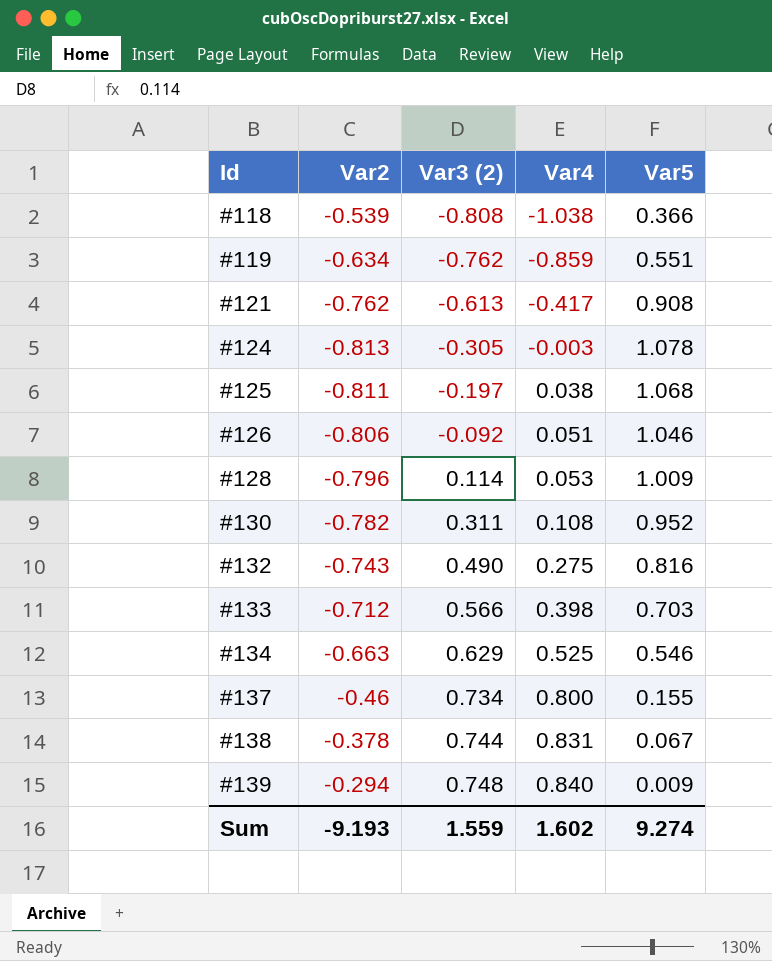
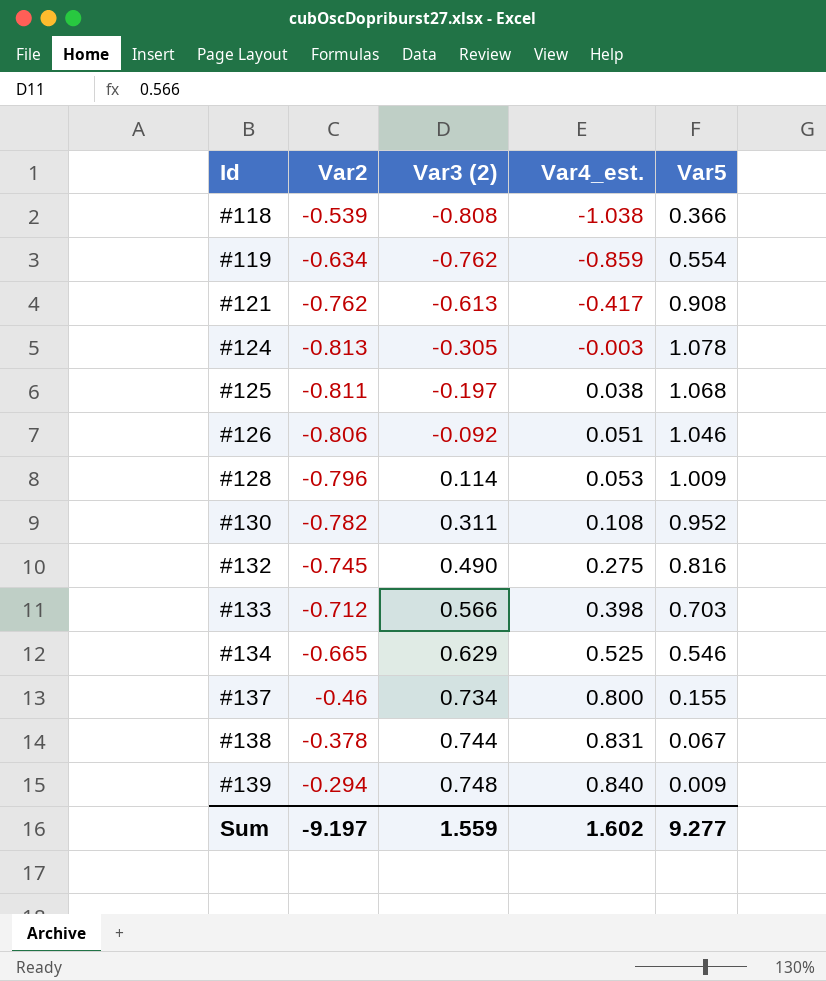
column name: Var4 -> Var4_est.
#119 | Var5: 0.551 -> 0.554
#132 | Var2: -0.743 -> -0.745
#134 | Var2: -0.663 -> -0.665
Sum | Var2: -9.193 -> -9.197
Sum | Var5: 9.274 -> 9.277

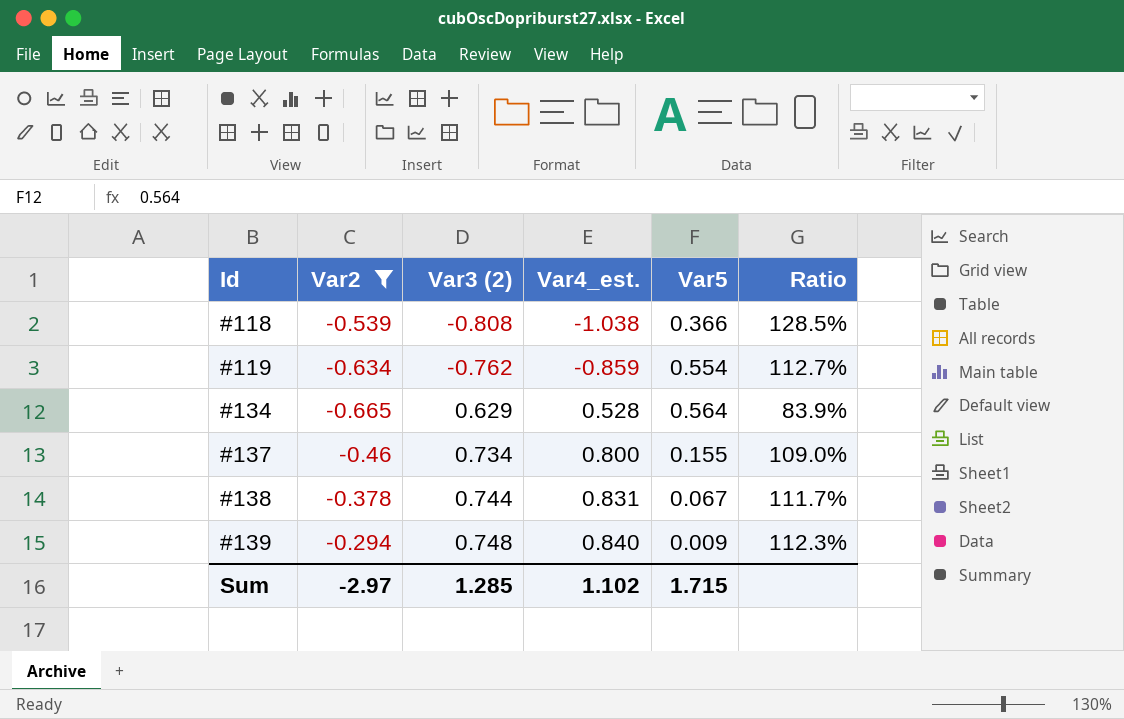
filter: none -> Var2 >= -0.665
column Ratio | formula: none -> [Var4_est.] / [Var3 (2)]
#134 | Var4_est.: 0.525 -> 0.528
#134 | Var5: 0.546 -> 0.564
Sum | Var2: -9.197 -> -2.97
Sum | Var3 (2): 1.559 -> 1.285
Sum | Var4_est.: 1.602 -> 1.102
Sum | Var5: 9.277 -> 1.715

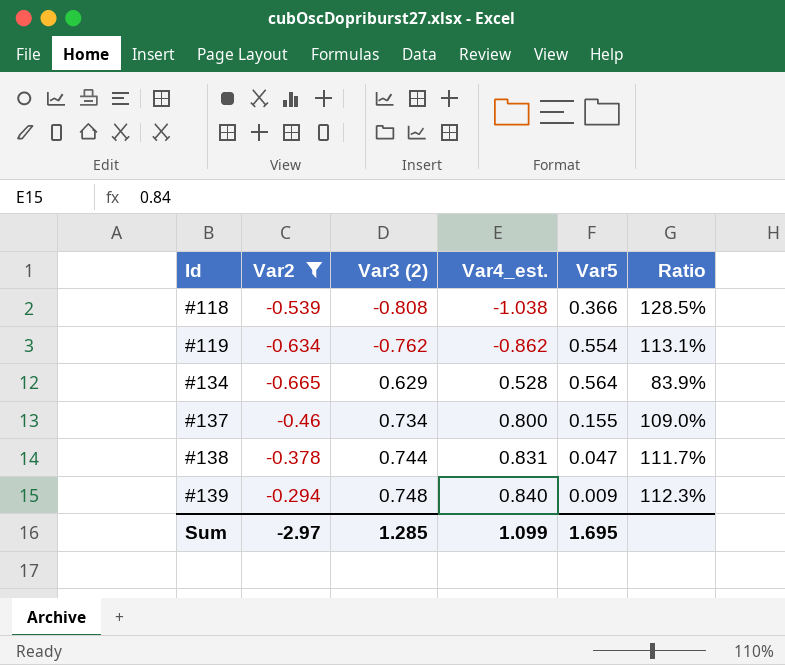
#119 | Var4_est.: -0.859 -> -0.862
#119 | Ratio: 112.7% -> 113.1%
#138 | Var5: 0.067 -> 0.047
Sum | Var4_est.: 1.102 -> 1.099
Sum | Var5: 1.715 -> 1.695

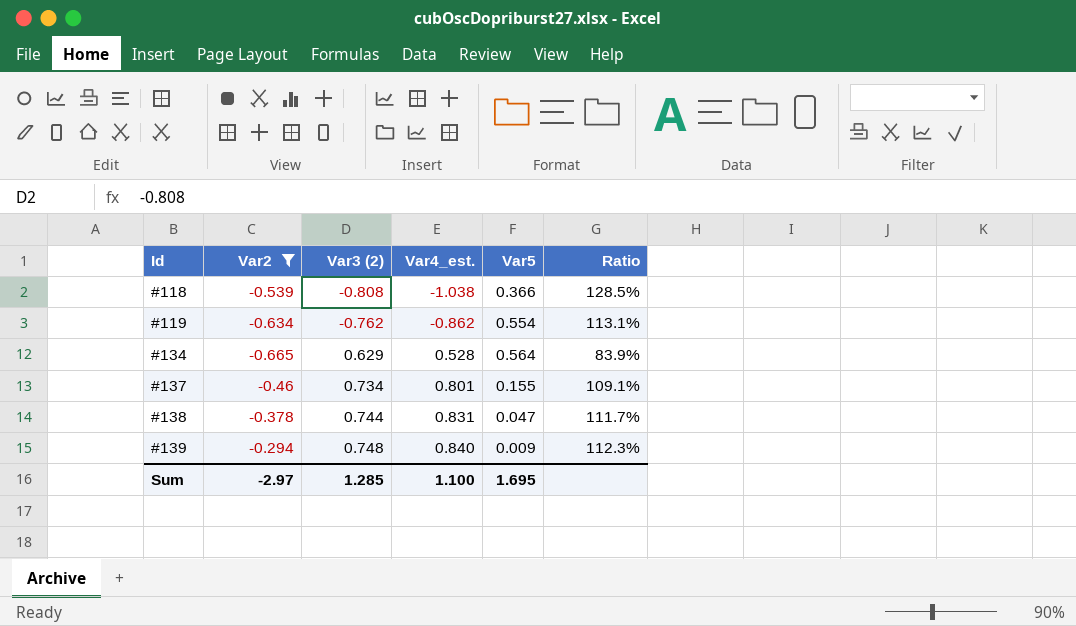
#137 | Var4_est.: 0.800 -> 0.801
#137 | Ratio: 109.0% -> 109.1%
Sum | Var4_est.: 1.099 -> 1.100

